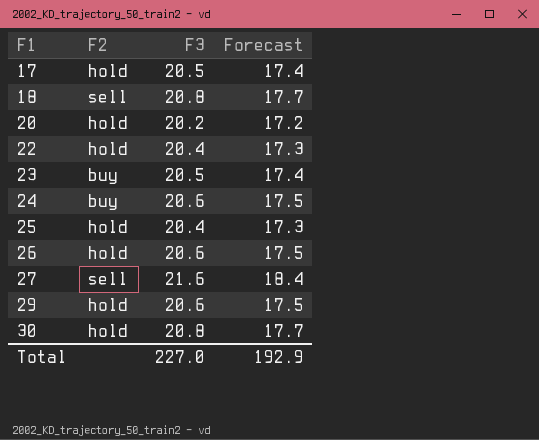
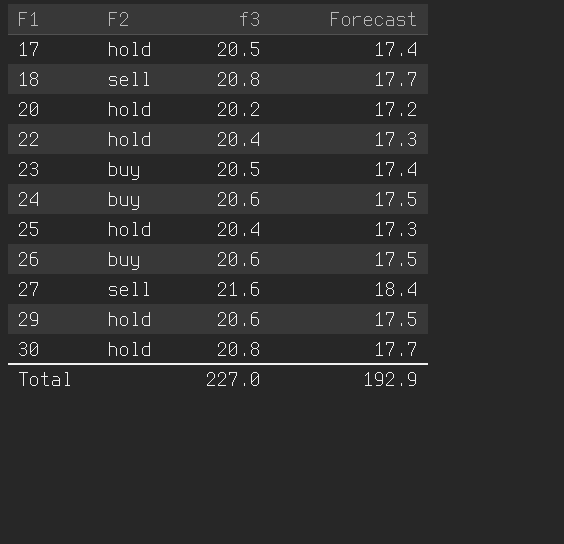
column name: F3 -> f3
26 | F2: hold -> buy

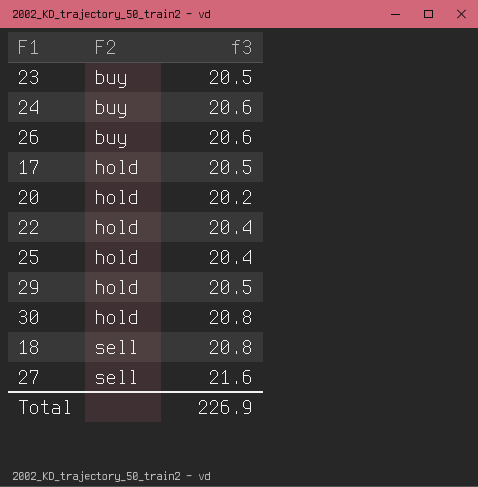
row order: F1 ascending -> F2 ascending
column Forecast | formula: [f3] * 0.85 -> none
29 | f3: 20.6 -> 20.5
Total | f3: 227.0 -> 226.9

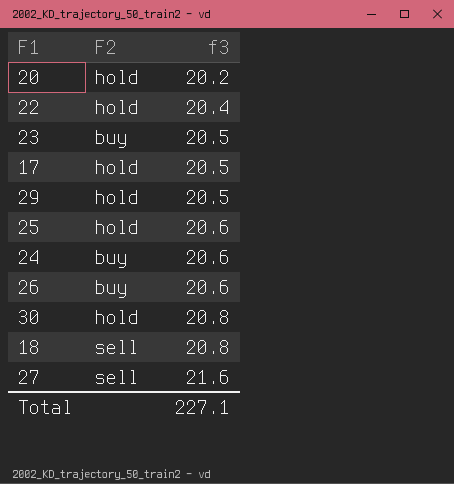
row order: F2 ascending -> f3 ascending
25 | f3: 20.4 -> 20.6
Total | f3: 226.9 -> 227.1

